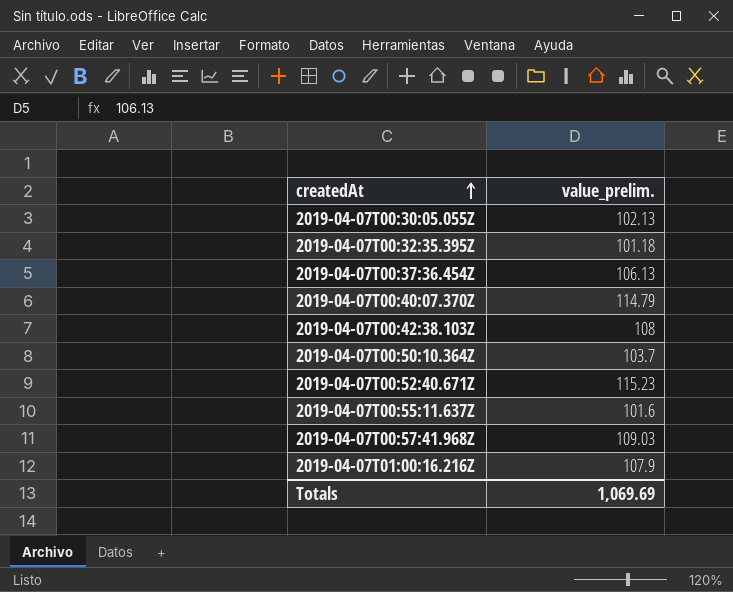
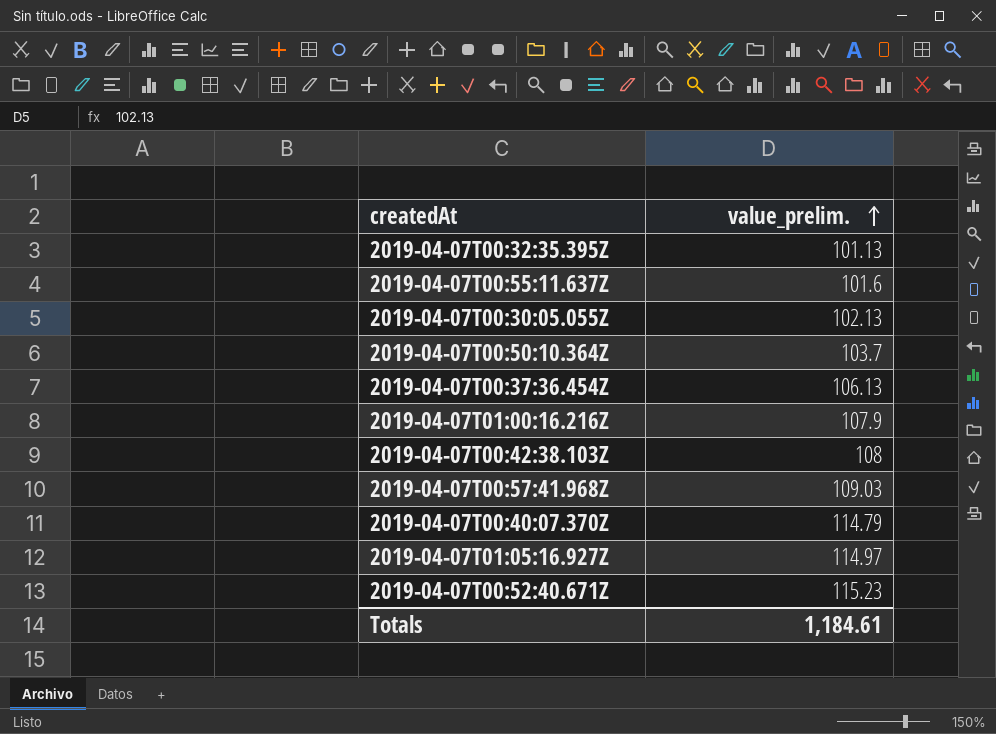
row order: createdAt ascending -> value_prelim. ascending
2019-04-07T00:32:35.395Z | value_prelim.: 101.18 -> 101.13
row 2019-04-07T01:05:16.927Z: none -> 114.97
Totals | value_prelim.: 1,069.69 -> 1,184.61

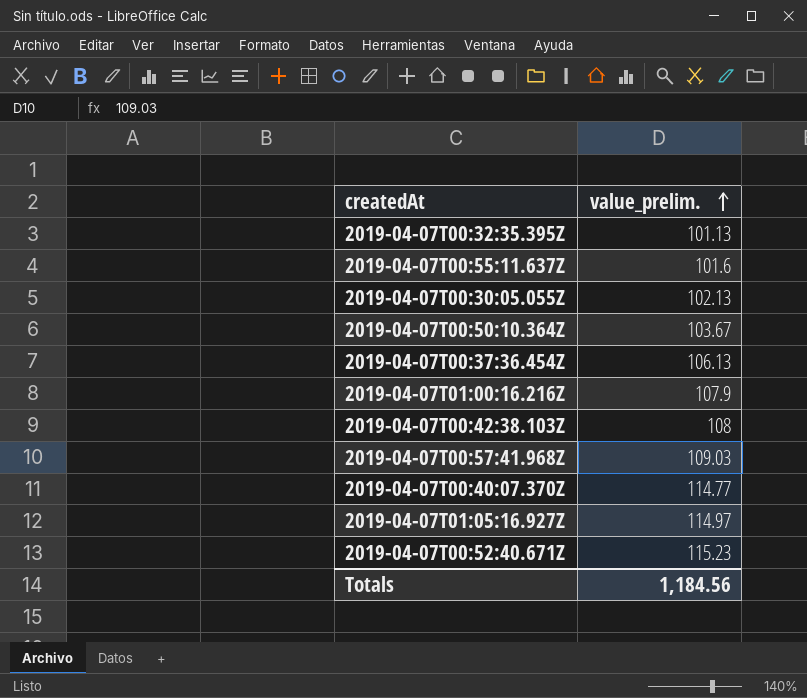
2019-04-07T00:50:10.364Z | value_prelim.: 103.7 -> 103.67
2019-04-07T00:40:07.370Z | value_prelim.: 114.79 -> 114.77
Totals | value_prelim.: 1,184.61 -> 1,184.56

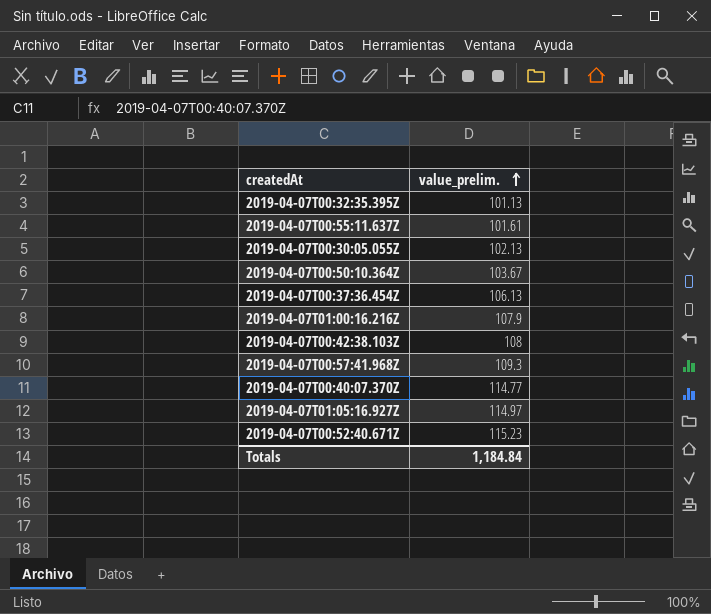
2019-04-07T00:55:11.637Z | value_prelim.: 101.6 -> 101.61
2019-04-07T00:57:41.968Z | value_prelim.: 109.03 -> 109.3
Totals | value_prelim.: 1,184.56 -> 1,184.84

